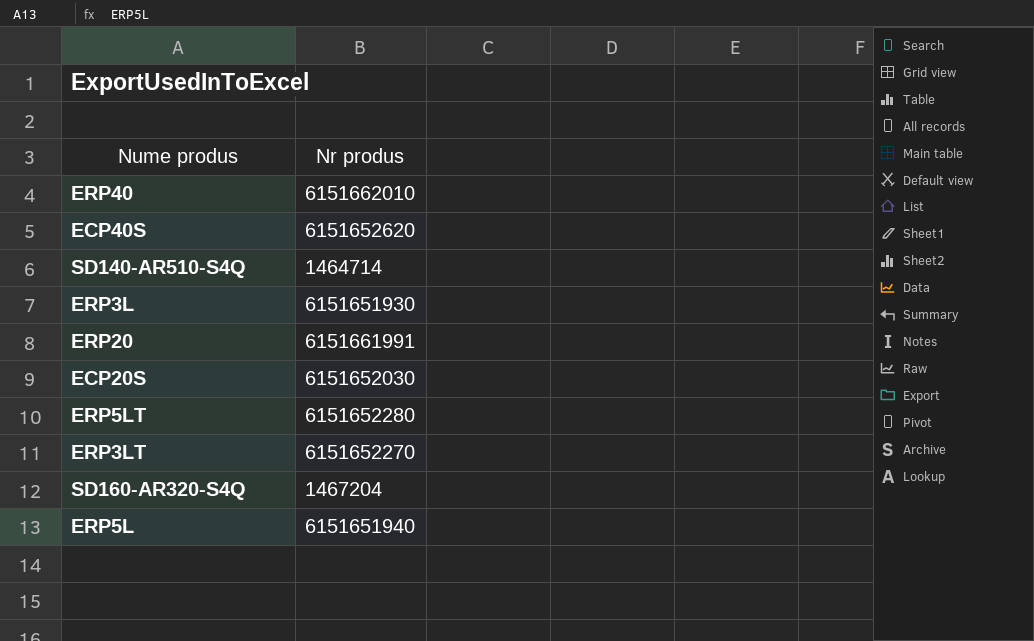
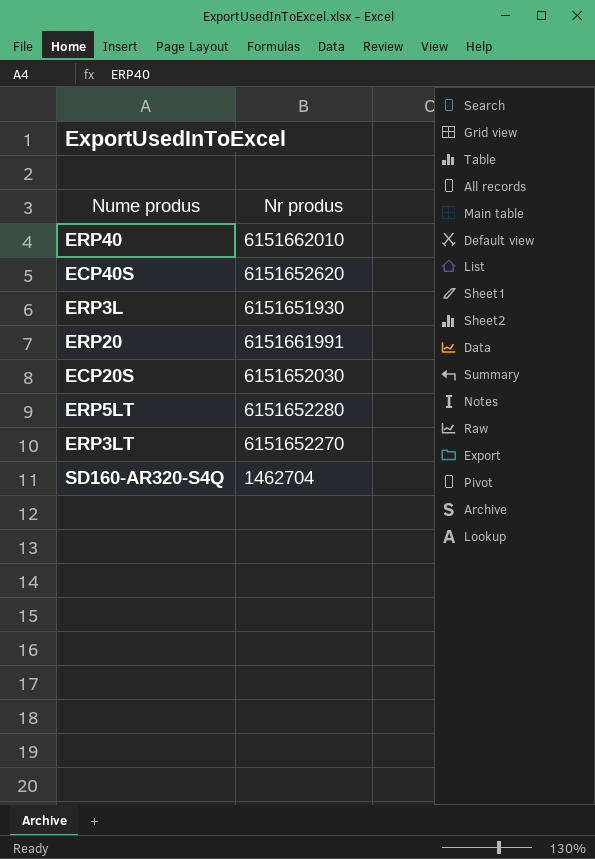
row SD140-AR510-S4Q: 1464714 -> none
row ERP5L: 6151651940 -> none
SD160-AR320-S4Q | Nr produs: 1467204 -> 1462704

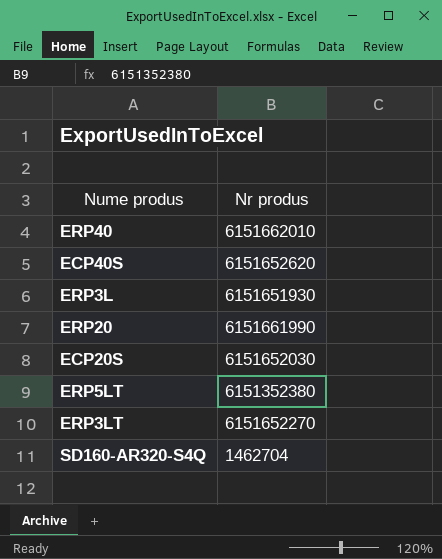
ERP20 | Nr produs: 6151661991 -> 6151661990
ERP5LT | Nr produs: 6151652280 -> 6151352380

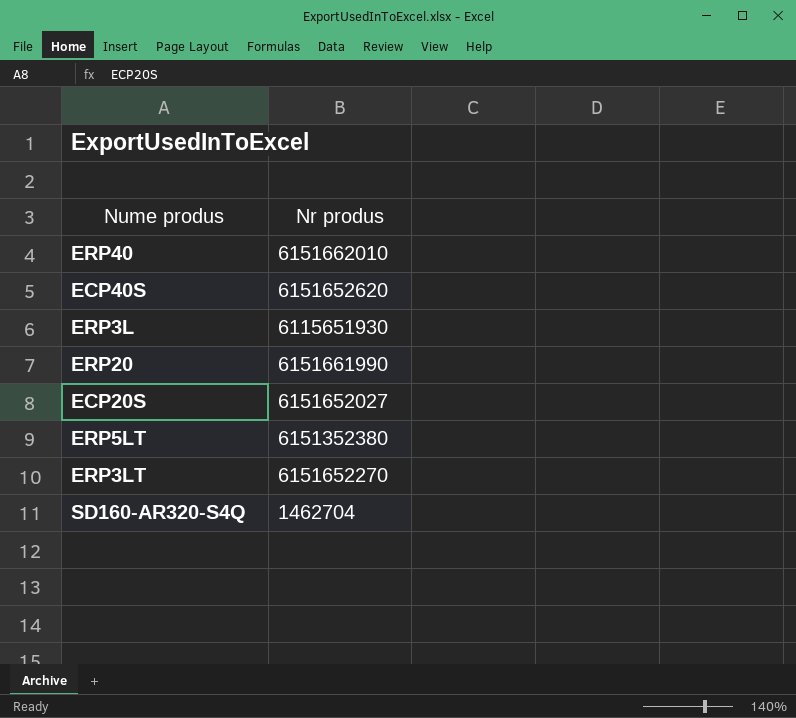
ERP3L | Nr produs: 6151651930 -> 6115651930
ECP20S | Nr produs: 6151652030 -> 6151652027

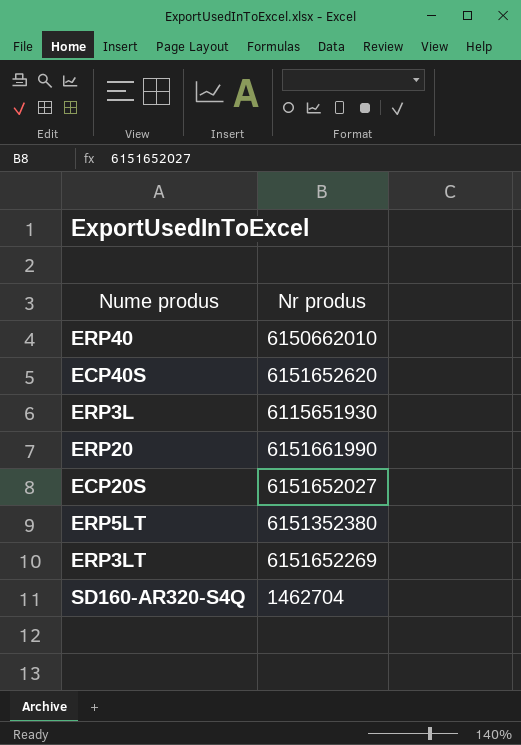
ERP40 | Nr produs: 6151662010 -> 6150662010
ERP3LT | Nr produs: 6151652270 -> 6151652269

